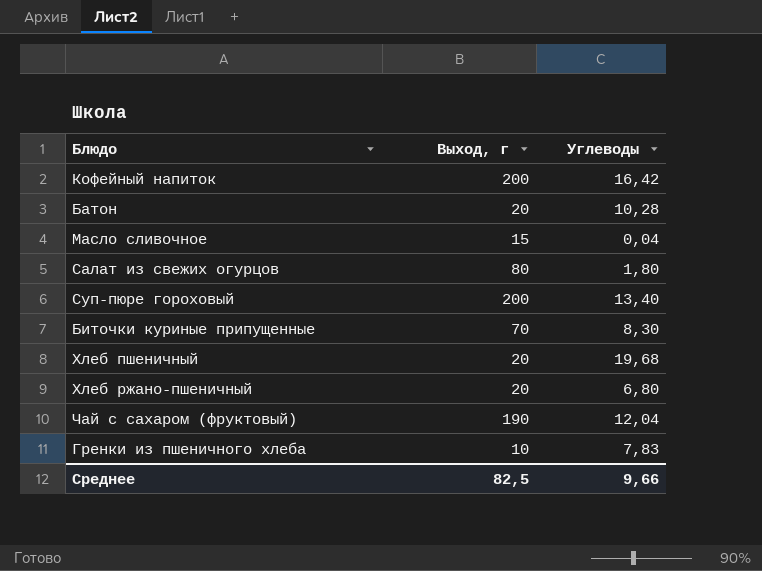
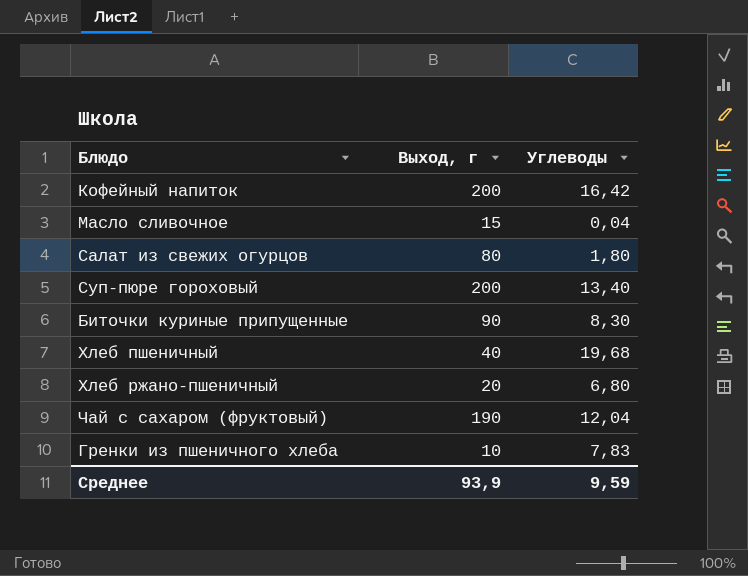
row Батон: 20 | 10,28 -> none
Биточки куриные припущенные | Выход, г: 70 -> 90
Хлеб пшеничный | Выход, г: 20 -> 40
Среднее | Выход, г: 82,5 -> 93,9
Среднее | Углеводы: 9,66 -> 9,59

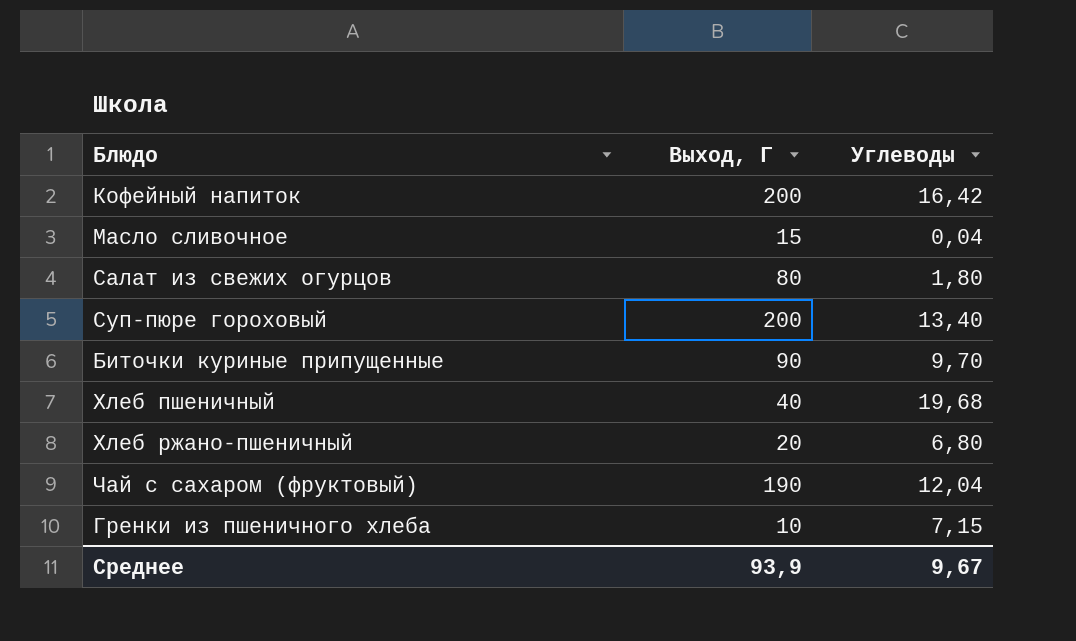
column name: Выход, г -> Выход, Г
Биточки куриные припущенные | Углеводы: 8,30 -> 9,70
Гренки из пшеничного хлеба | Углеводы: 7,83 -> 7,15
Среднее | Углеводы: 9,59 -> 9,67

